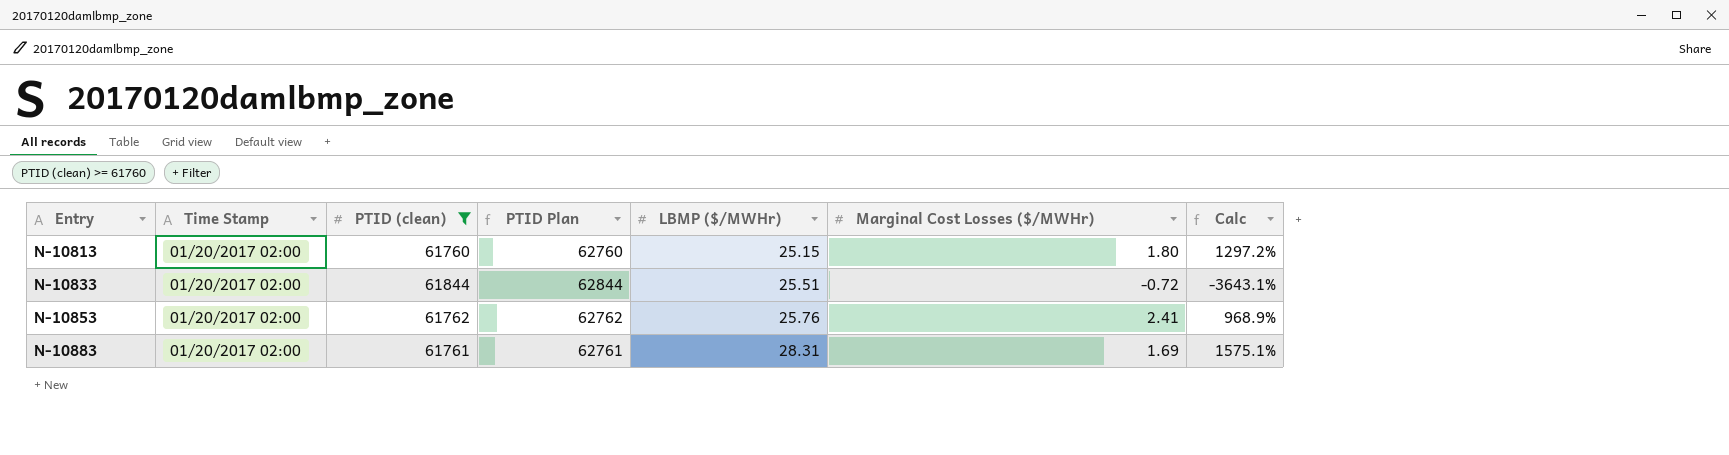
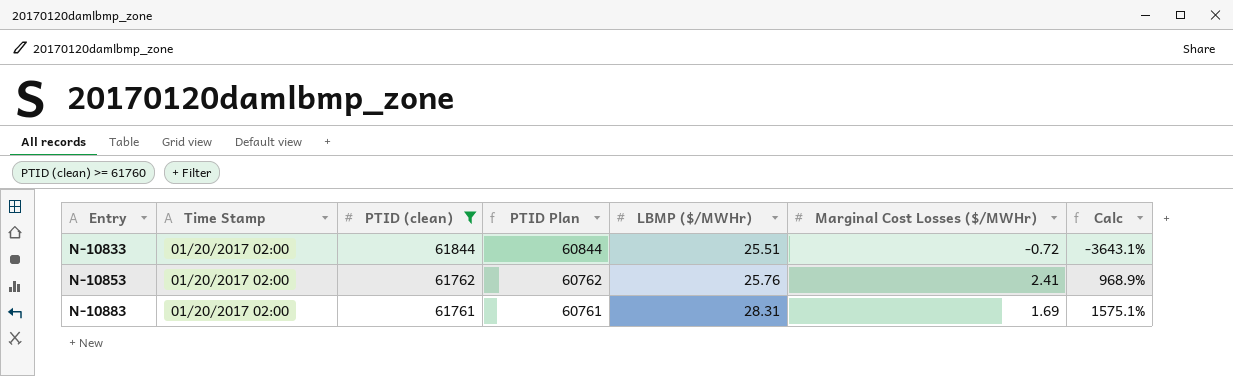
column PTID Plan | formula: [PTID (clean)] + 1000 -> [PTID (clean)] - 1000
row N-10813: 01/20/2017 02:00 | 61760 | 62760 | 25.15 | 1.80 | 1297.2% -> none

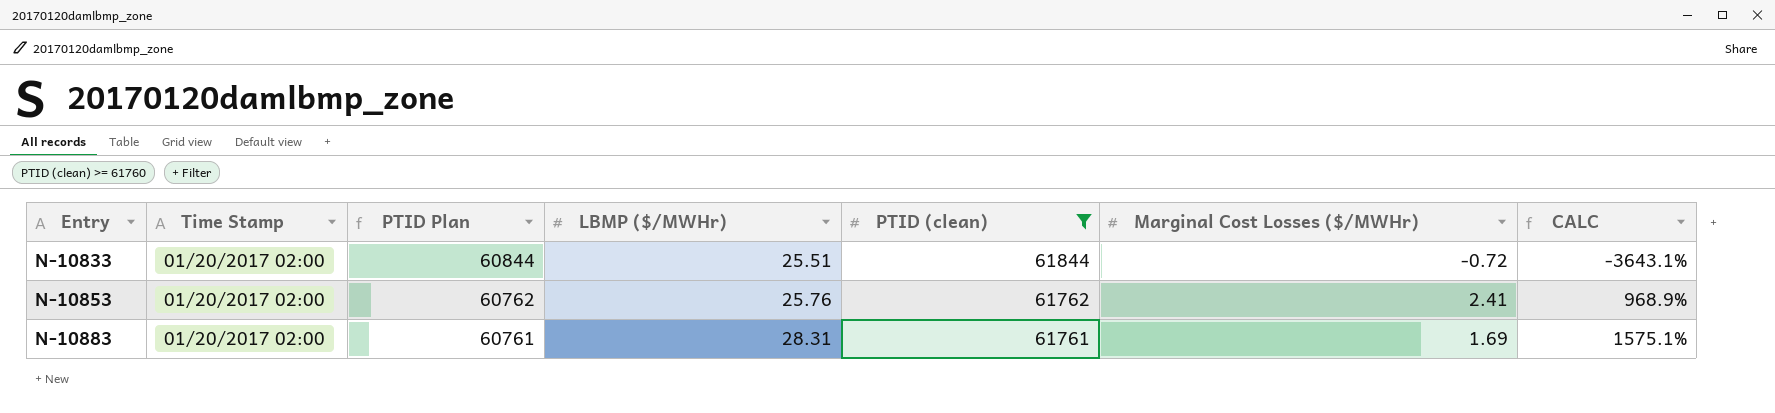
column PTID (clean) | position: 3 -> 5
column name: Calc -> CALC

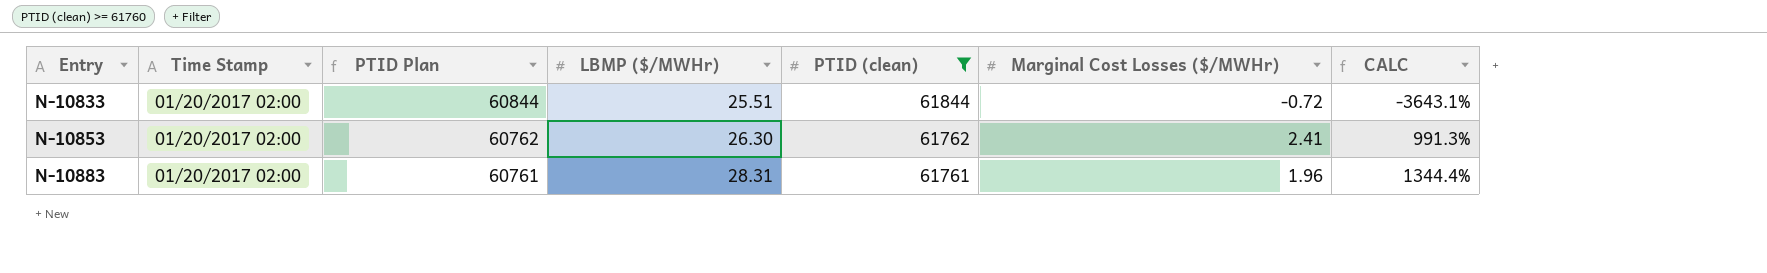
N-10853 | LBMP ($/MWHr): 25.76 -> 26.30
N-10853 | CALC: 968.9% -> 991.3%
N-10883 | Marginal Cost Losses ($/MWHr): 1.69 -> 1.96
N-10883 | CALC: 1575.1% -> 1344.4%

